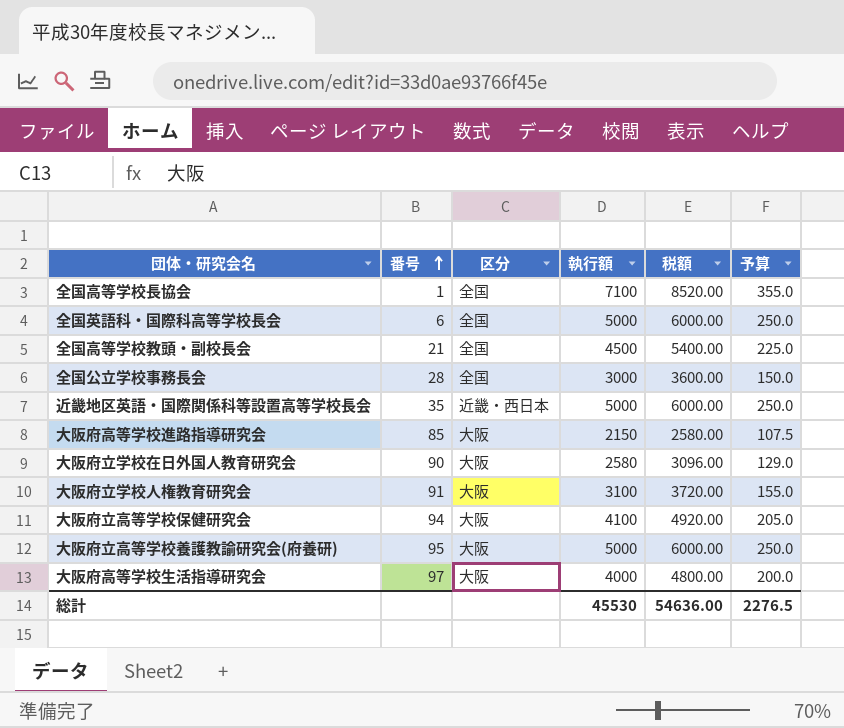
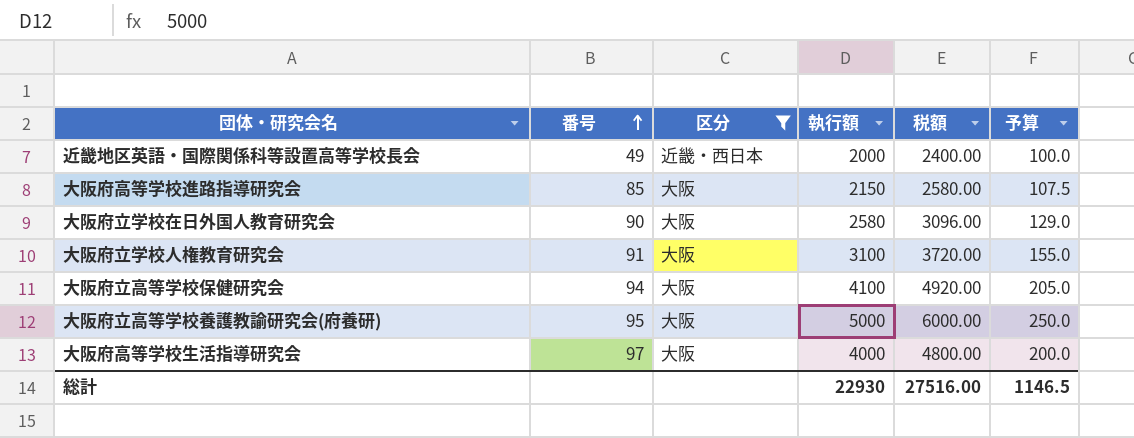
filter: none -> 区分 != 全国
近畿地区英語・国際関係科等設置高等学校長会 | 番号: 35 -> 49
近畿地区英語・国際関係科等設置高等学校長会 | 執行額: 5000 -> 2000
近畿地区英語・国際関係科等設置高等学校長会 | 税額: 6000.00 -> 2400.00
近畿地区英語・国際関係科等設置高等学校長会 | 予算: 250.0 -> 100.0
総計 | 執行額: 45530 -> 22930
総計 | 税額: 54636.00 -> 27516.00
総計 | 予算: 2276.5 -> 1146.5

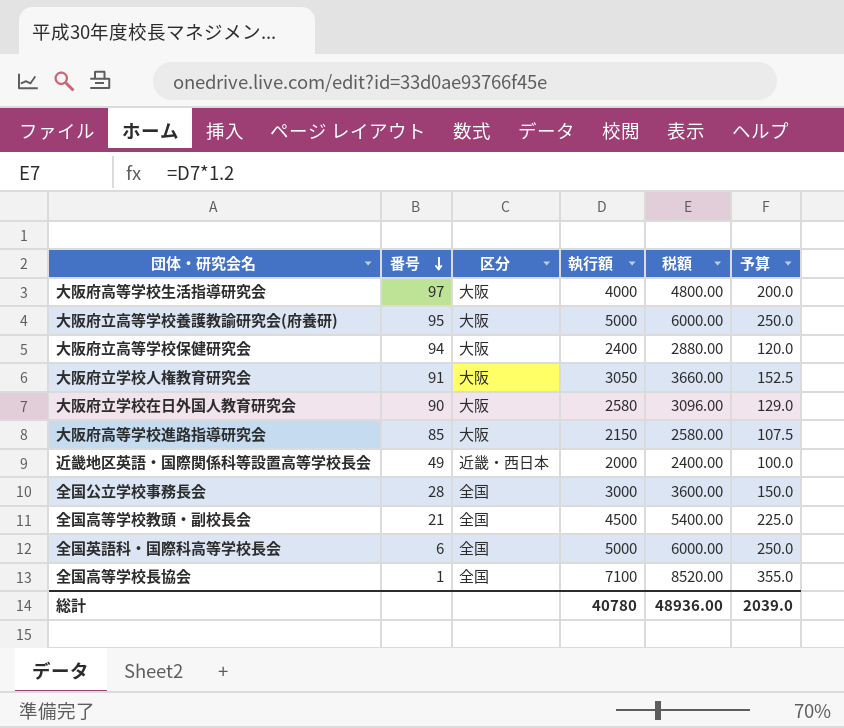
filter: 区分 != 全国 -> none
row order: 番号 ascending -> 番号 descending
大阪府立高等学校保健研究会 | 執行額: 4100 -> 2400
大阪府立高等学校保健研究会 | 税額: 4920.00 -> 2880.00
大阪府立高等学校保健研究会 | 予算: 205.0 -> 120.0
大阪府立学校人権教育研究会 | 執行額: 3100 -> 3050
大阪府立学校人権教育研究会 | 税額: 3720.00 -> 3660.00
大阪府立学校人権教育研究会 | 予算: 155.0 -> 152.5
総計 | 執行額: 22930 -> 40780
総計 | 税額: 27516.00 -> 48936.00
総計 | 予算: 1146.5 -> 2039.0

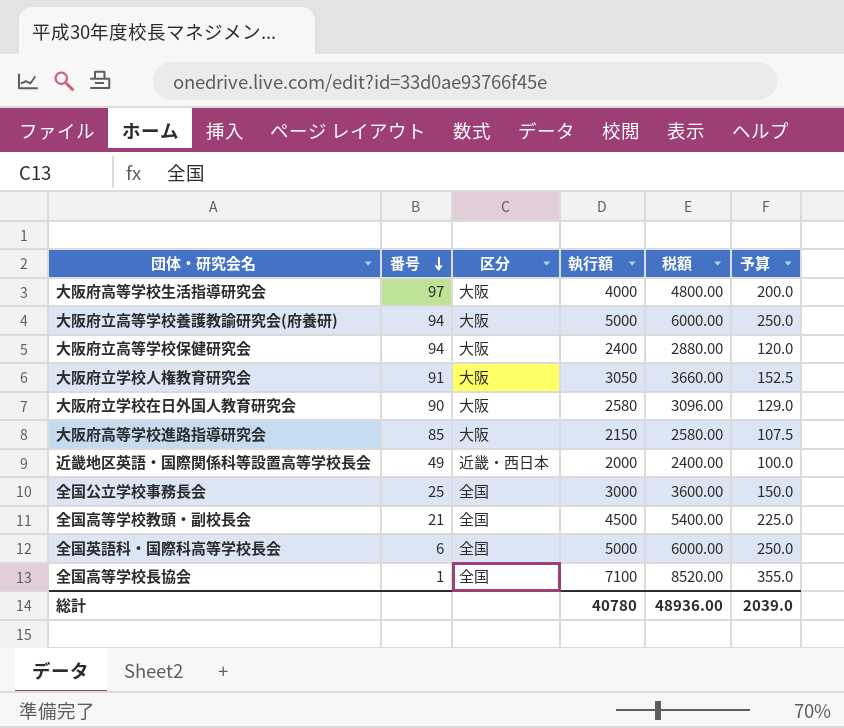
大阪府立高等学校養護教諭研究会(府養研) | 番号: 95 -> 94
全国公立学校事務長会 | 番号: 28 -> 25

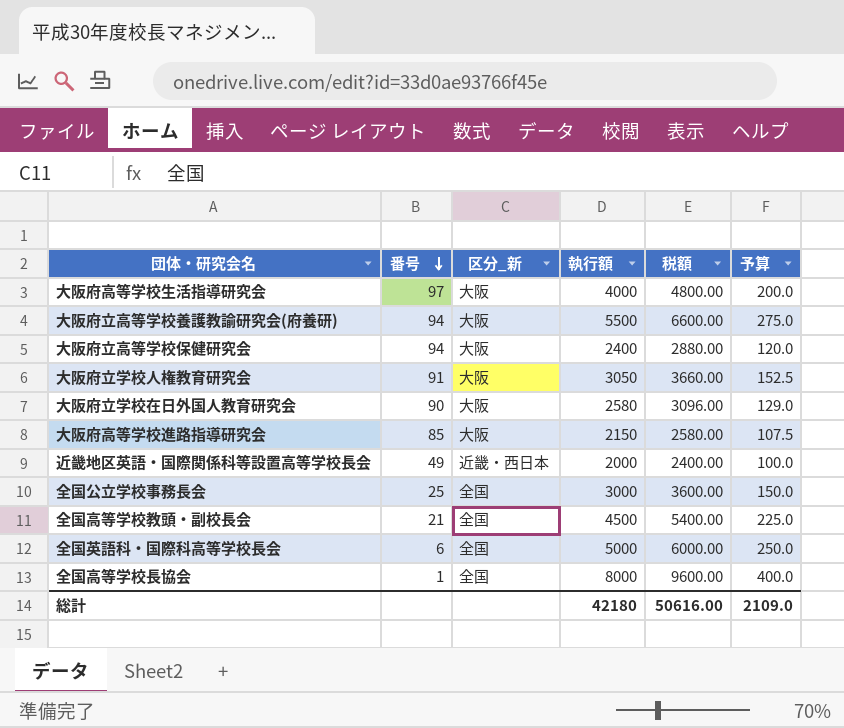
column name: 区分 -> 区分_新
大阪府立高等学校養護教諭研究会(府養研) | 執行額: 5000 -> 5500
大阪府立高等学校養護教諭研究会(府養研) | 税額: 6000.00 -> 6600.00
大阪府立高等学校養護教諭研究会(府養研) | 予算: 250.0 -> 275.0
全国高等学校長協会 | 執行額: 7100 -> 8000
全国高等学校長協会 | 税額: 8520.00 -> 9600.00
全国高等学校長協会 | 予算: 355.0 -> 400.0
総計 | 執行額: 40780 -> 42180
総計 | 税額: 48936.00 -> 50616.00
総計 | 予算: 2039.0 -> 2109.0

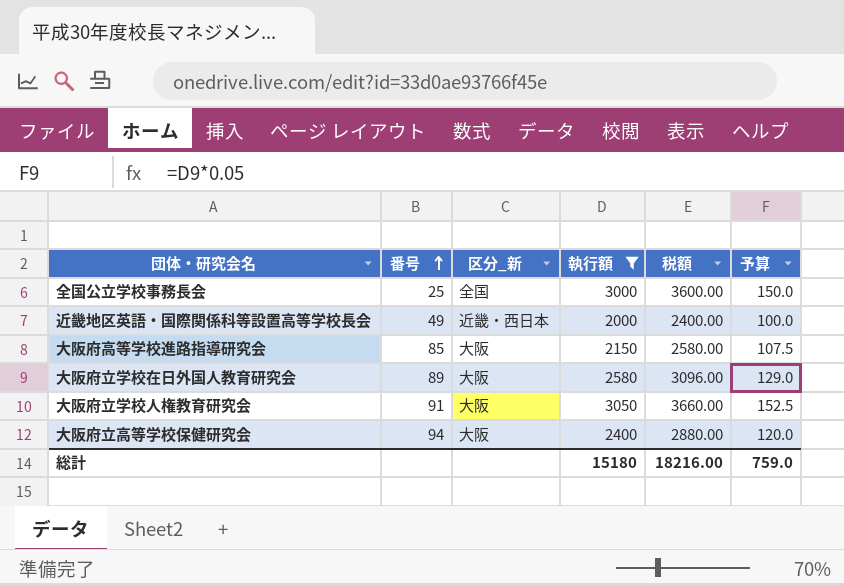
filter: none -> 執行額 <= 3050
row order: 番号 descending -> 番号 ascending
大阪府立学校在日外国人教育研究会 | 番号: 90 -> 89
総計 | 執行額: 42180 -> 15180
総計 | 税額: 50616.00 -> 18216.00
総計 | 予算: 2109.0 -> 759.0

